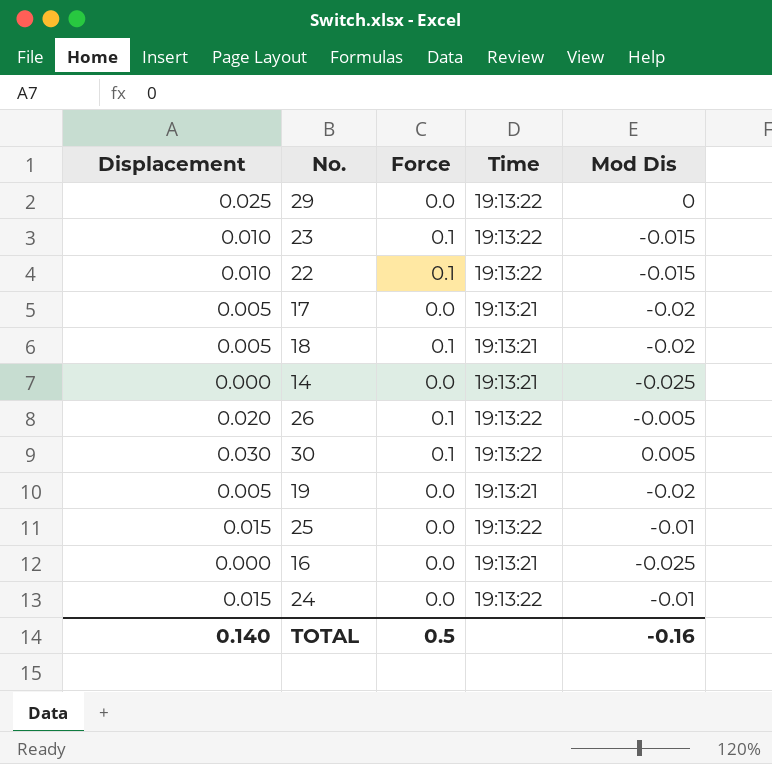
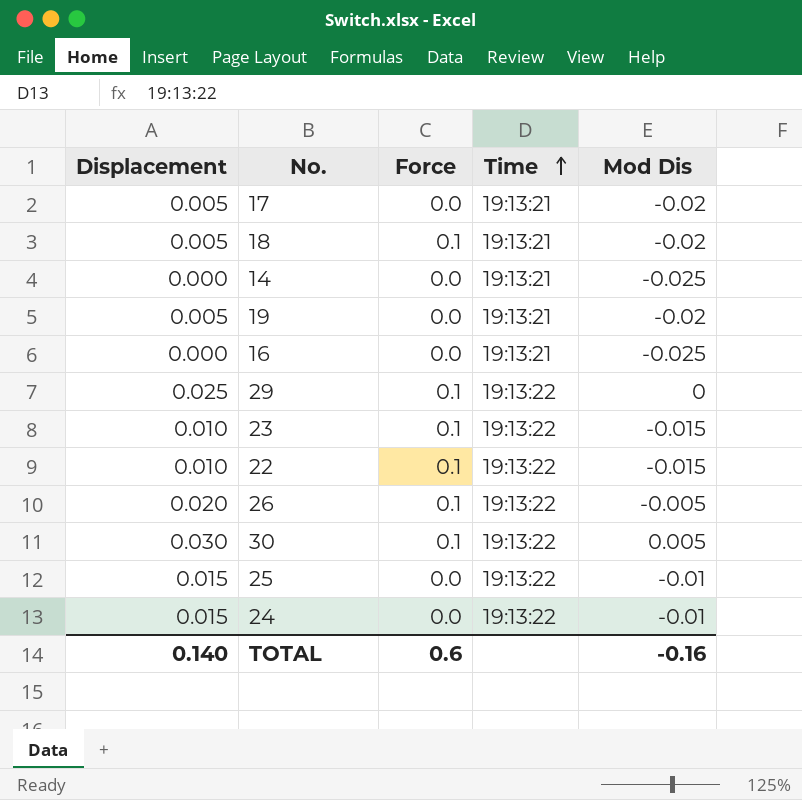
row order: none -> Time ascending
29 | Force: 0.0 -> 0.1
TOTAL | Force: 0.5 -> 0.6

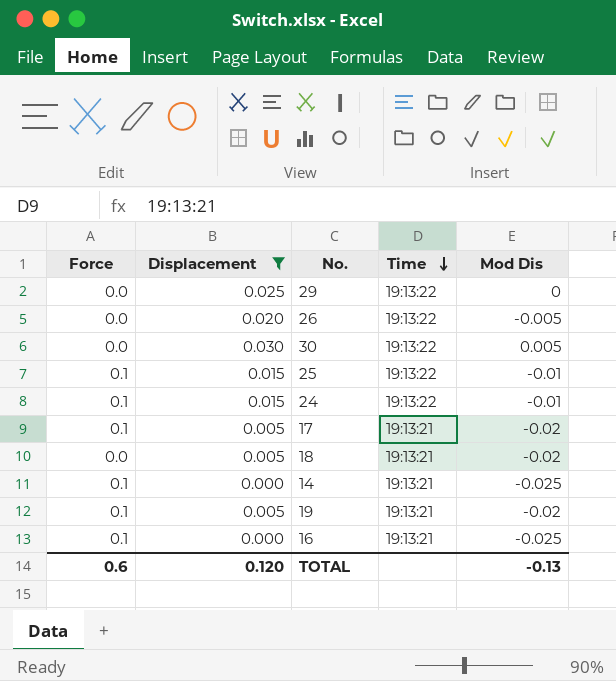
filter: none -> Displacement != 0.010
row order: Time ascending -> Time descending
column Force | position: 3 -> 1
29 | Force: 0.1 -> 0.0
26 | Force: 0.1 -> 0.0
30 | Force: 0.1 -> 0.0
25 | Force: 0.0 -> 0.1
24 | Force: 0.0 -> 0.1
17 | Force: 0.0 -> 0.1
18 | Force: 0.1 -> 0.0
14 | Force: 0.0 -> 0.1
19 | Force: 0.0 -> 0.1
16 | Force: 0.0 -> 0.1
TOTAL | Displacement: 0.140 -> 0.120
TOTAL | Mod Dis: -0.16 -> -0.13

